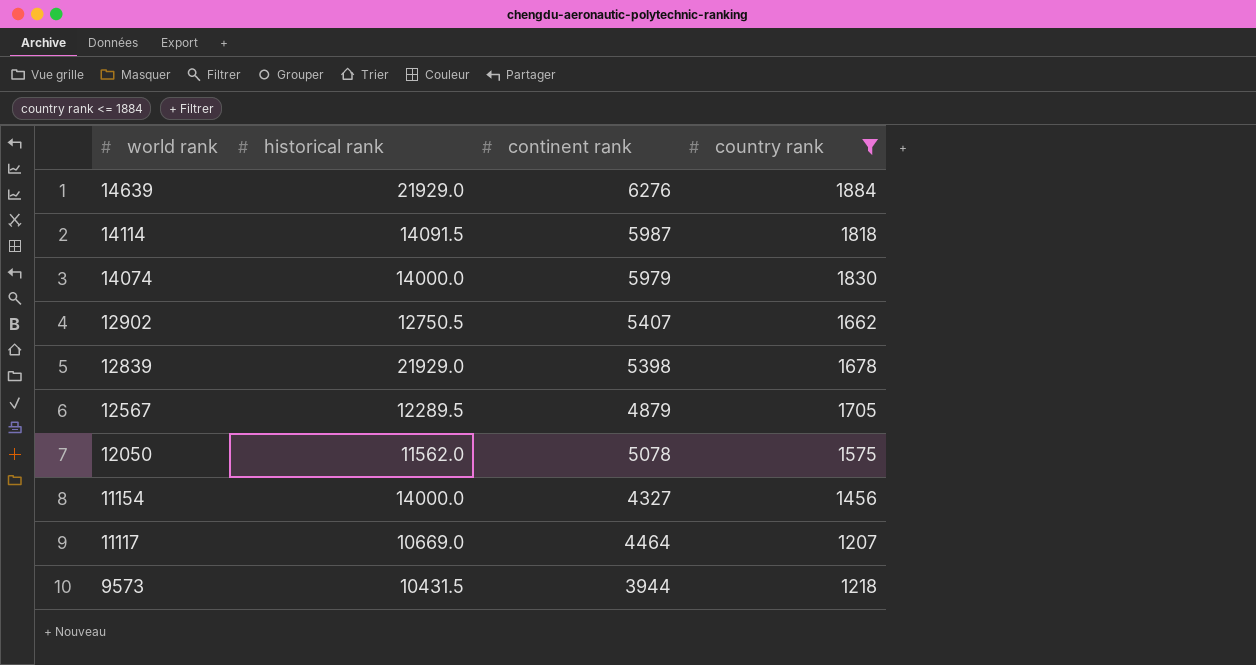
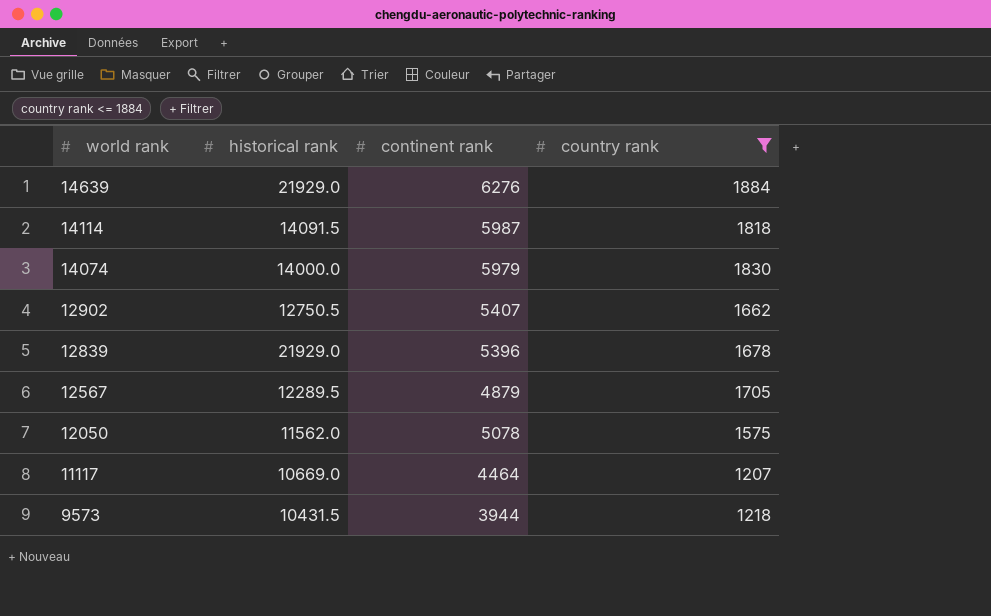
row 11154: 14000.0 | 4327 | 1456 -> none
12839 | continent rank: 5398 -> 5396

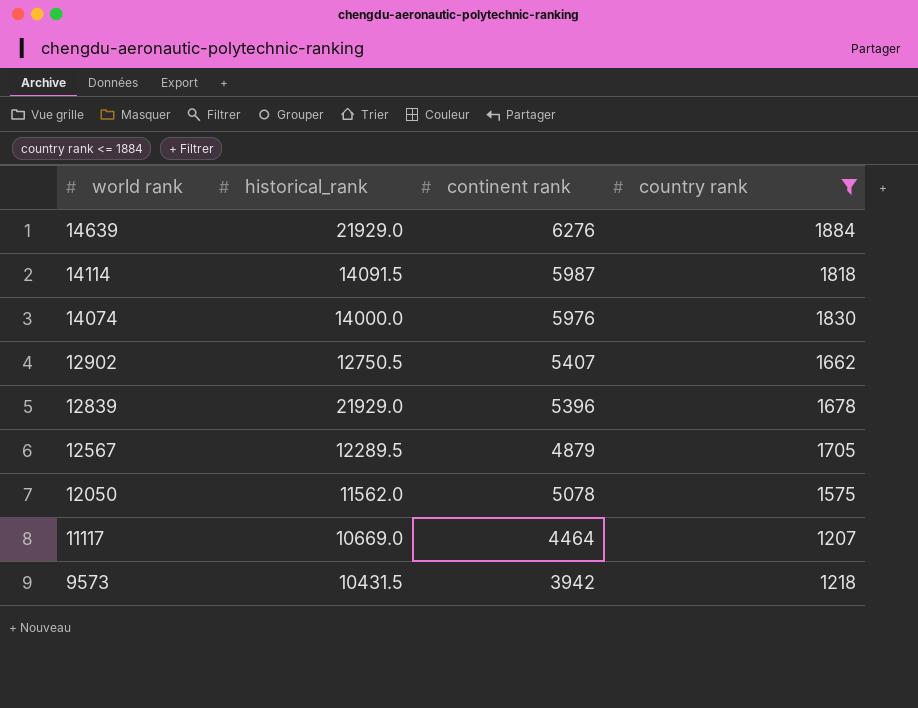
column name: historical rank -> historical_rank
14074 | continent rank: 5979 -> 5976
9573 | continent rank: 3944 -> 3942

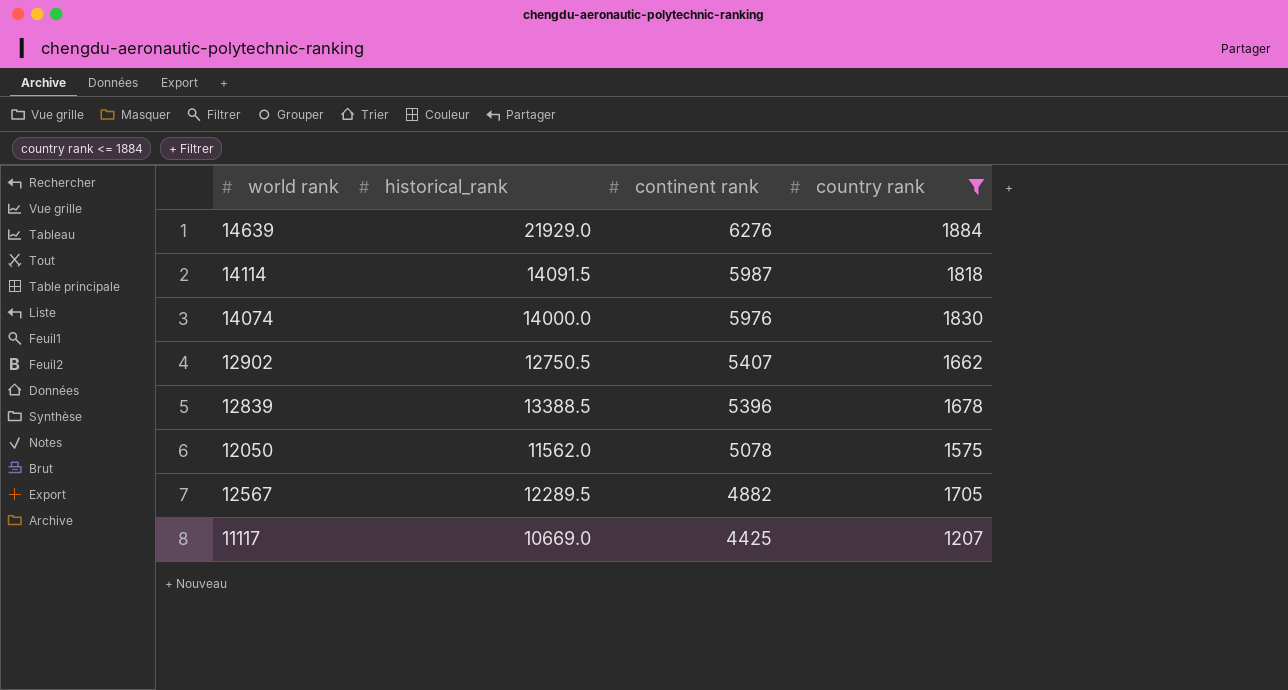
row order: world rank descending -> continent rank descending
row 9573: 10431.5 | 3942 | 1218 -> none
12839 | historical_rank: 21929.0 -> 13388.5
12567 | continent rank: 4879 -> 4882
11117 | continent rank: 4464 -> 4425

